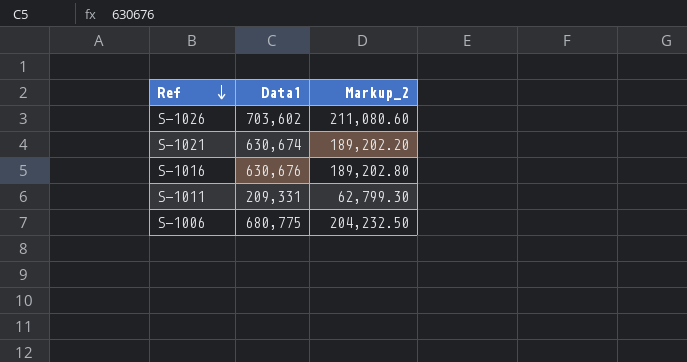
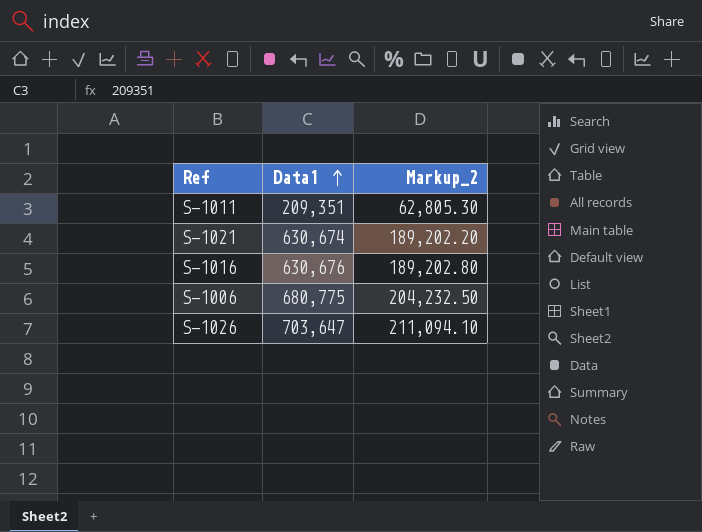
row order: Ref descending -> Data1 ascending
S-1011 | Data1: 209,331 -> 209,351
S-1011 | Markup_2: 62,799.30 -> 62,805.30
S-1026 | Data1: 703,602 -> 703,647
S-1026 | Markup_2: 211,080.60 -> 211,094.10

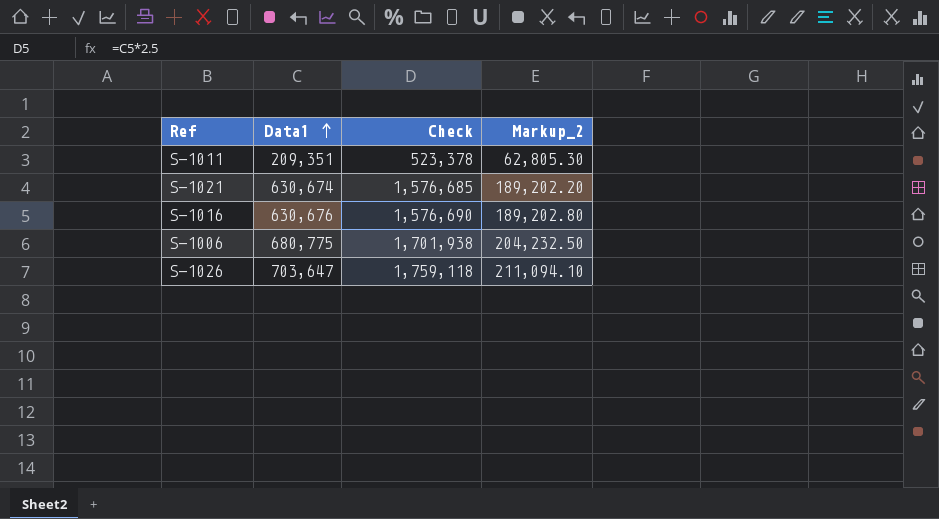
column Check | formula: none -> [Data1] * 2.5

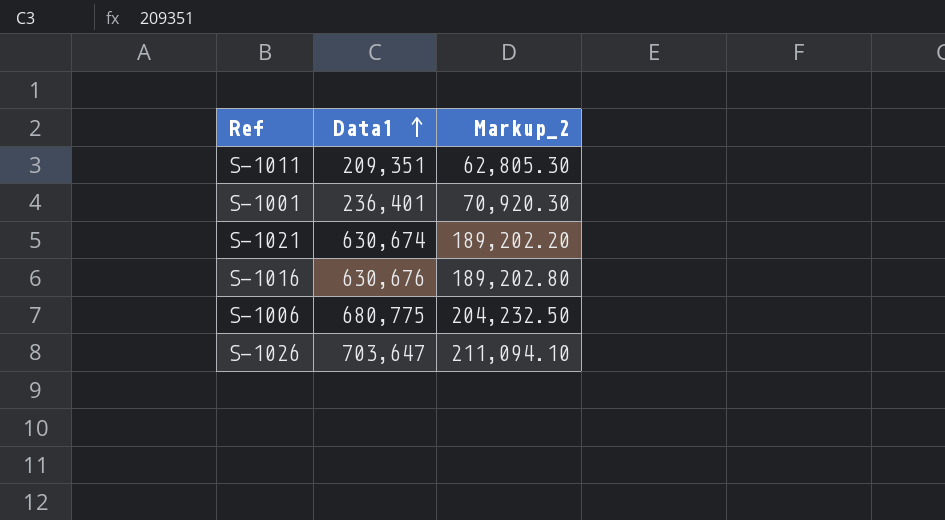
column Check | formula: [Data1] * 2.5 -> none
row S-1001: none -> 236,401 | 70,920.30

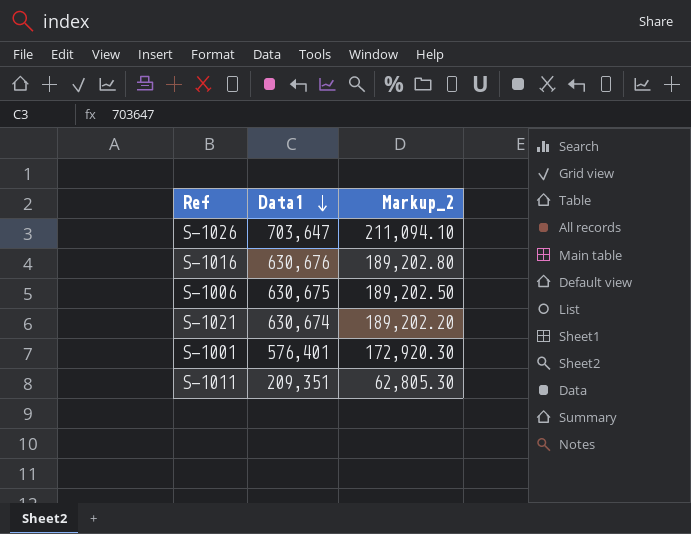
row order: Data1 ascending -> Data1 descending
S-1006 | Data1: 680,775 -> 630,675
S-1006 | Markup_2: 204,232.50 -> 189,202.50
S-1001 | Data1: 236,401 -> 576,401
S-1001 | Markup_2: 70,920.30 -> 172,920.30

